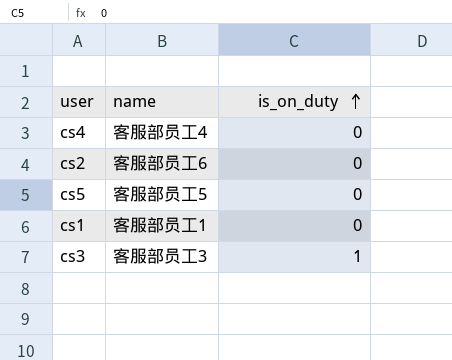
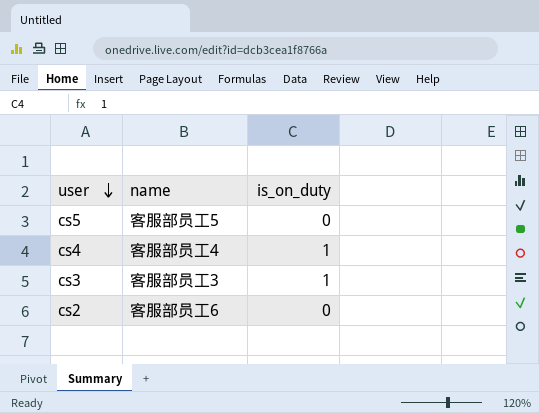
row order: is_on_duty ascending -> user descending
row cs1: 客服部员工1 | 0 -> none
cs4 | is_on_duty: 0 -> 1

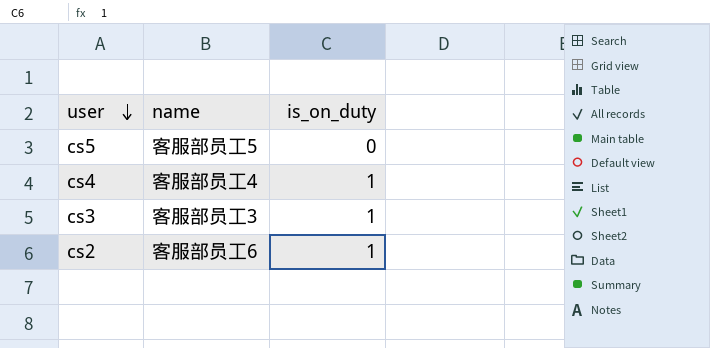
cs2 | is_on_duty: 0 -> 1

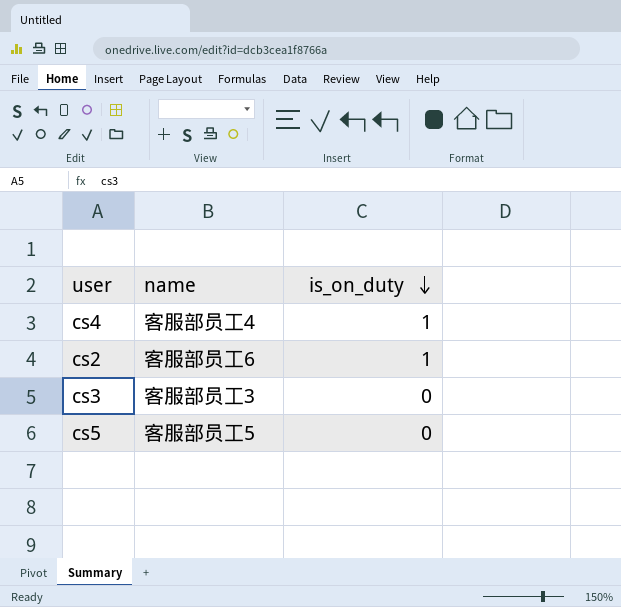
row order: user descending -> is_on_duty descending
cs3 | is_on_duty: 1 -> 0

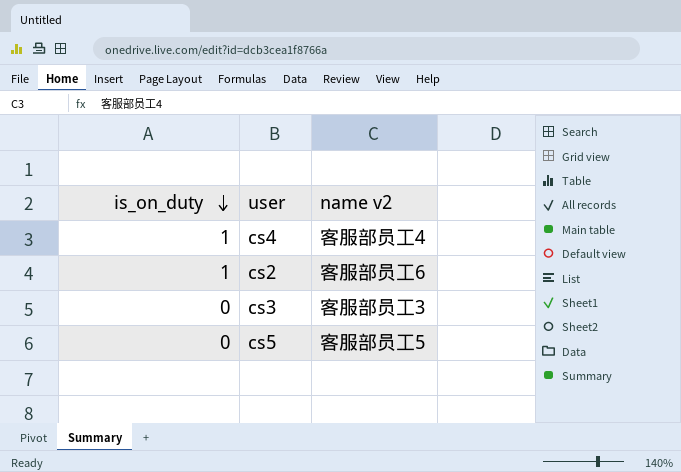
column is_on_duty | position: 3 -> 1
column name: name -> name v2

